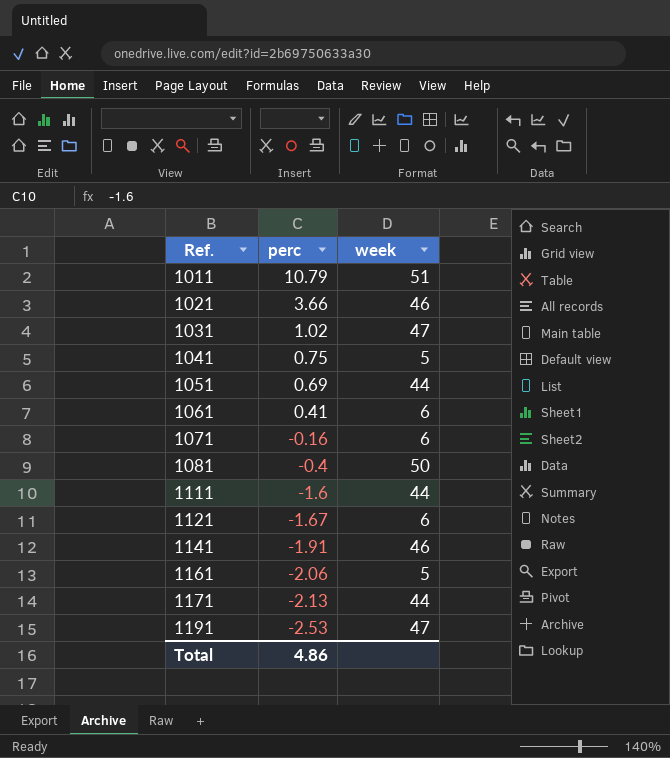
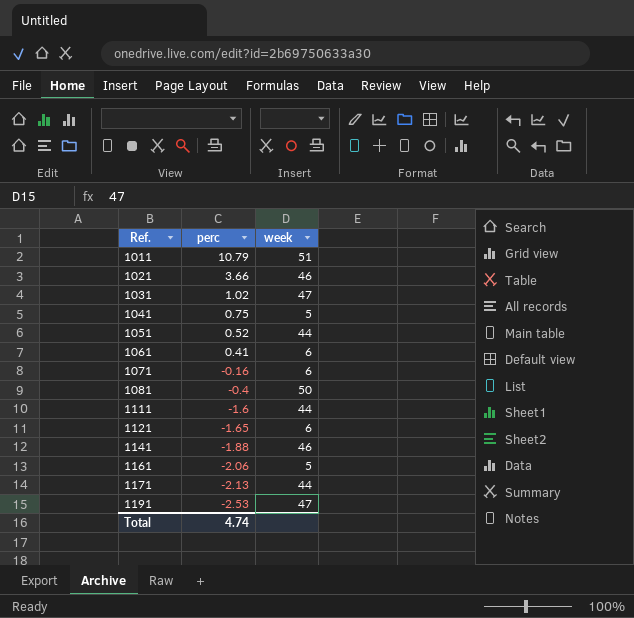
1051 | perc: 0.69 -> 0.52
1121 | perc: -1.67 -> -1.65
1141 | perc: -1.91 -> -1.88
Total | perc: 4.86 -> 4.74

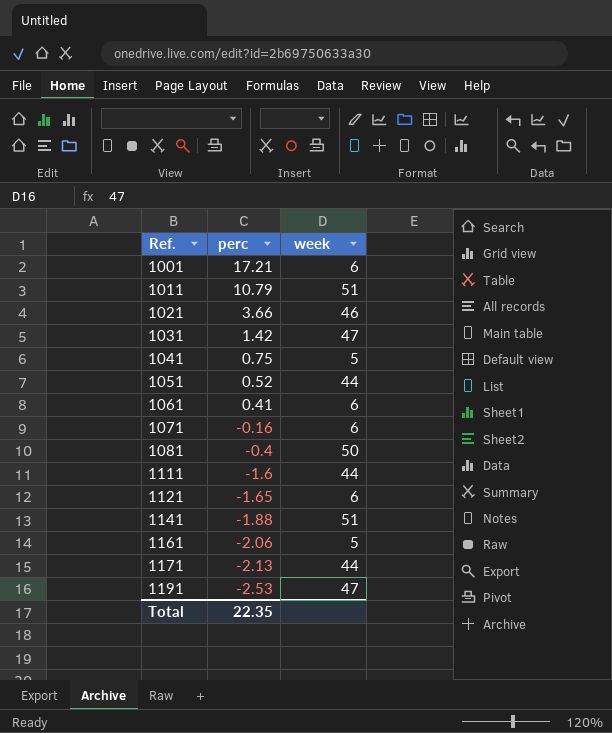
row 1001: none -> 17.21 | 6
1031 | perc: 1.02 -> 1.42
1141 | week: 46 -> 51
Total | perc: 4.74 -> 22.35

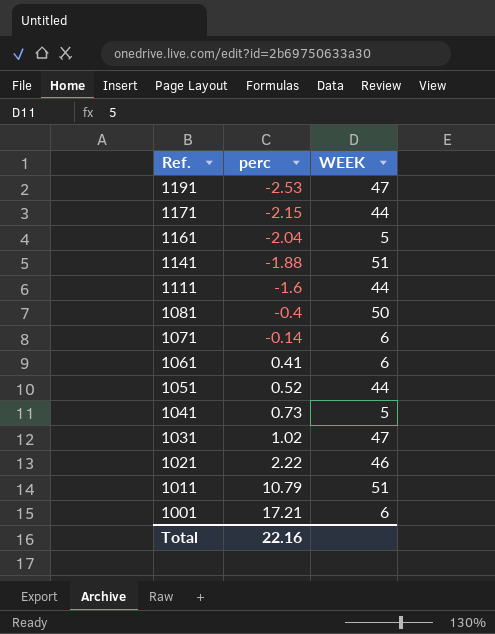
row order: Ref. ascending -> Ref. descending
column name: week -> WEEK
row 1121: -1.65 | 6 -> none
1171 | perc: -2.13 -> -2.15
1161 | perc: -2.06 -> -2.04
1071 | perc: -0.16 -> -0.14
1041 | perc: 0.75 -> 0.73
1031 | perc: 1.42 -> 1.02
1021 | perc: 3.66 -> 2.22
Total | perc: 22.35 -> 22.16

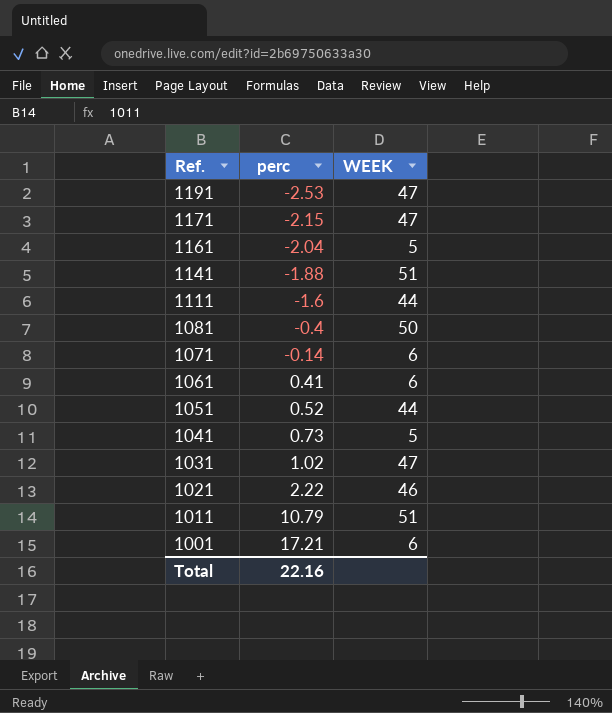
1171 | WEEK: 44 -> 47

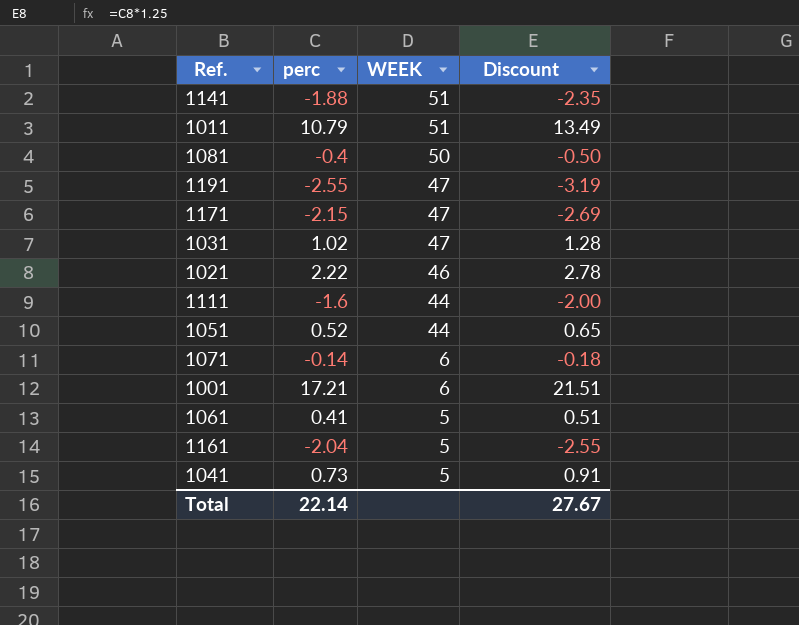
row order: Ref. descending -> WEEK descending
column Discount | formula: none -> [perc] * 1.25
1191 | perc: -2.53 -> -2.55
1061 | WEEK: 6 -> 5
Total | perc: 22.16 -> 22.14

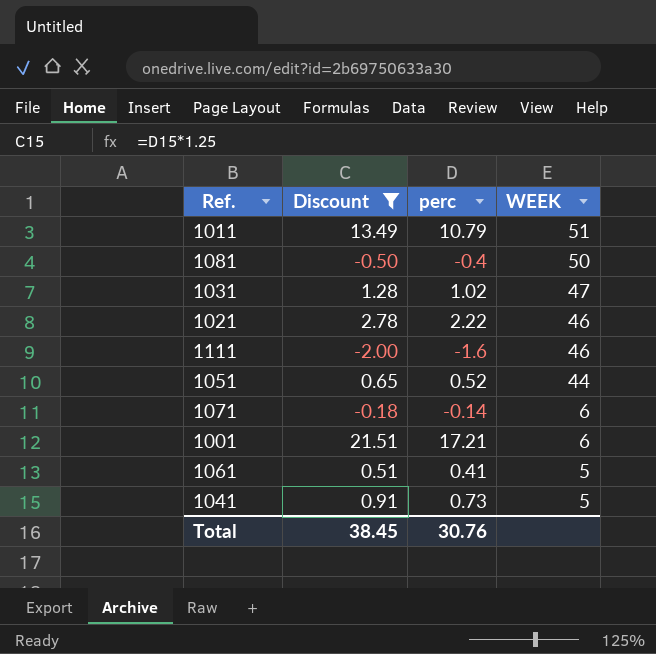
filter: none -> Discount >= -2.00
column Discount | position: 4 -> 2
1111 | WEEK: 44 -> 46
Total | Discount: 27.67 -> 38.45
Total | perc: 22.14 -> 30.76

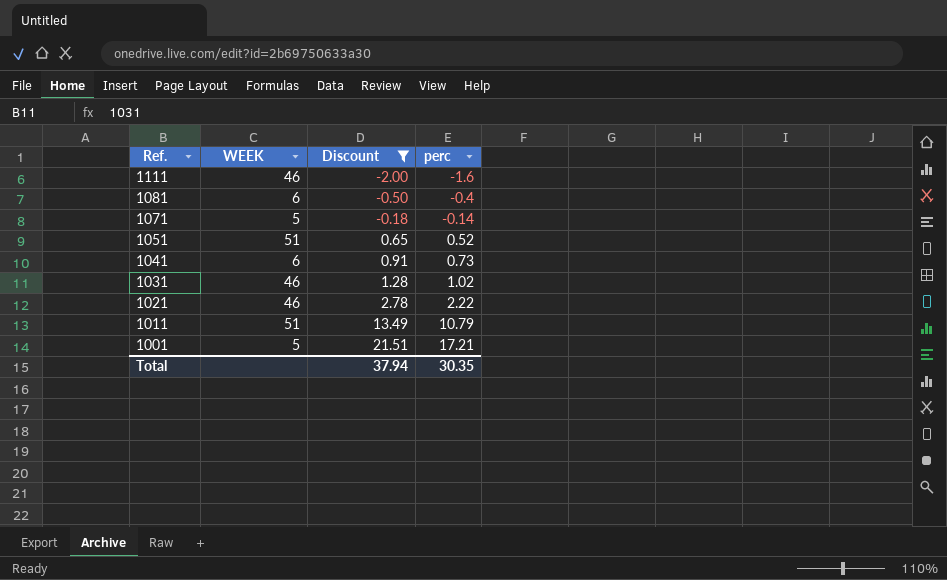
row order: WEEK descending -> Ref. descending
column WEEK | position: 4 -> 2
row 1061: 0.51 | 0.41 | 5 -> none
1081 | WEEK: 50 -> 6
1071 | WEEK: 6 -> 5
1051 | WEEK: 44 -> 51
1041 | WEEK: 5 -> 6
1031 | WEEK: 47 -> 46
1001 | WEEK: 6 -> 5
Total | Discount: 38.45 -> 37.94
Total | perc: 30.76 -> 30.35

